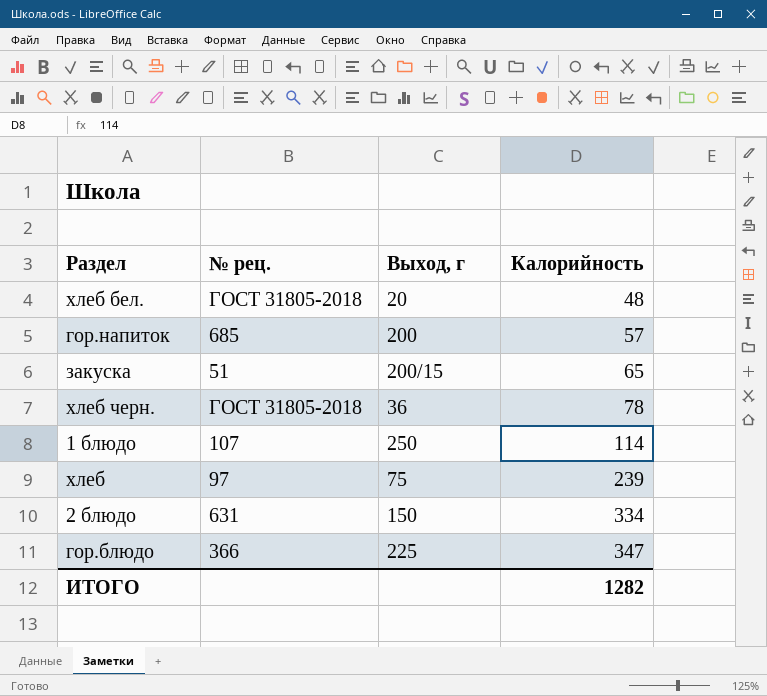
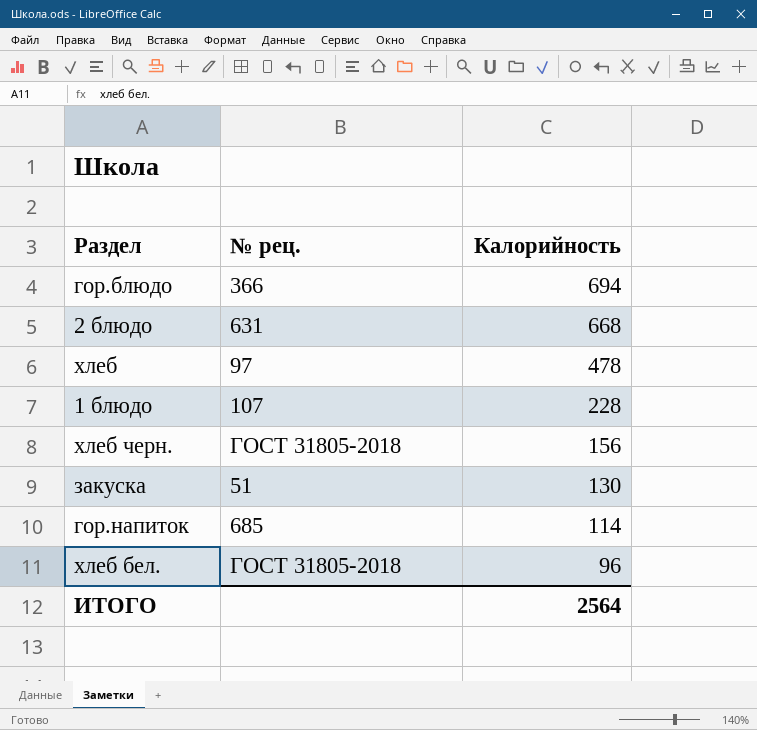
row order: Калорийность ascending -> Калорийность descending
column Выход, г | position: 3 -> none
гор.блюдо | Калорийность: 347 -> 694
2 блюдо | Калорийность: 334 -> 668
хлеб | Калорийность: 239 -> 478
1 блюдо | Калорийность: 114 -> 228
хлеб черн. | Калорийность: 78 -> 156
закуска | Калорийность: 65 -> 130
гор.напиток | Калорийность: 57 -> 114
хлеб бел. | Калорийность: 48 -> 96
ИТОГО | Калорийность: 1282 -> 2564

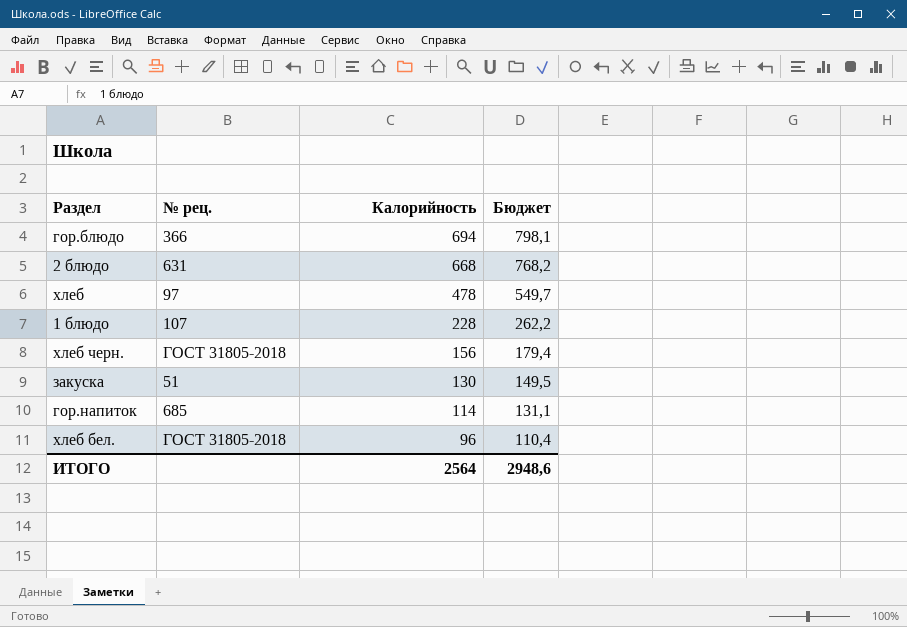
column Бюджет | formula: none -> [Калорийность] * 1,15

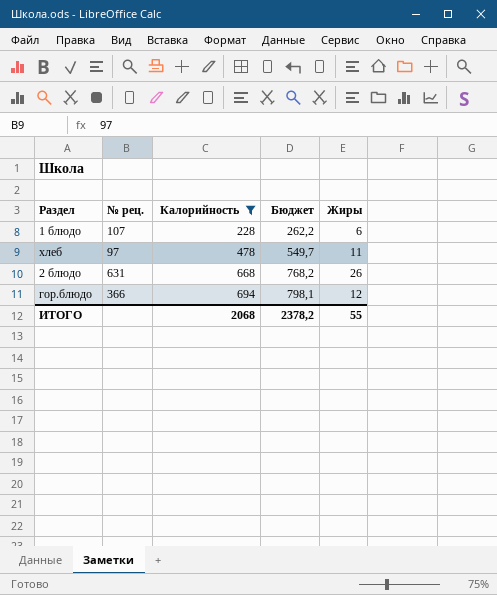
filter: none -> Калорийность >= 228
row order: Калорийность descending -> Калорийность ascending
column Жиры | position: none -> 5
ИТОГО | Калорийность: 2564 -> 2068
ИТОГО | Бюджет: 2948,6 -> 2378,2

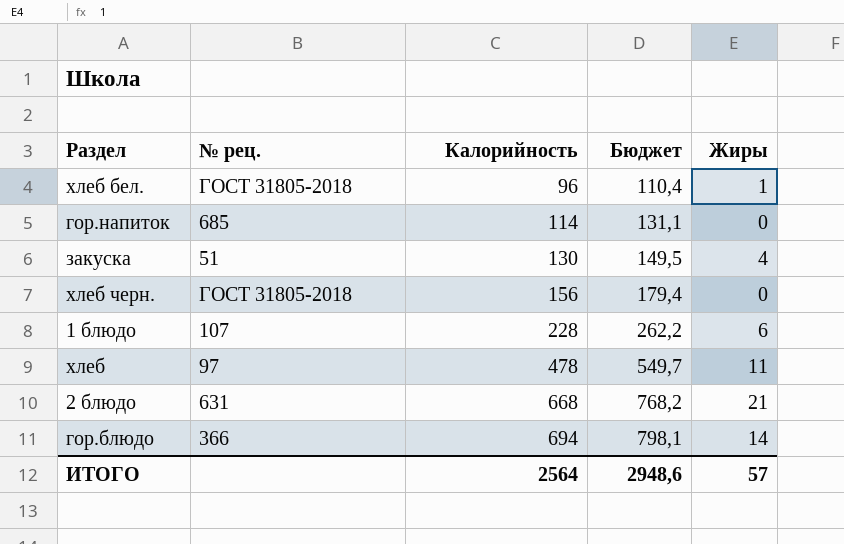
filter: Калорийность >= 228 -> none
2 блюдо | Жиры: 26 -> 21
гор.блюдо | Жиры: 12 -> 14
ИТОГО | Калорийность: 2068 -> 2564
ИТОГО | Бюджет: 2378,2 -> 2948,6
ИТОГО | Жиры: 55 -> 57

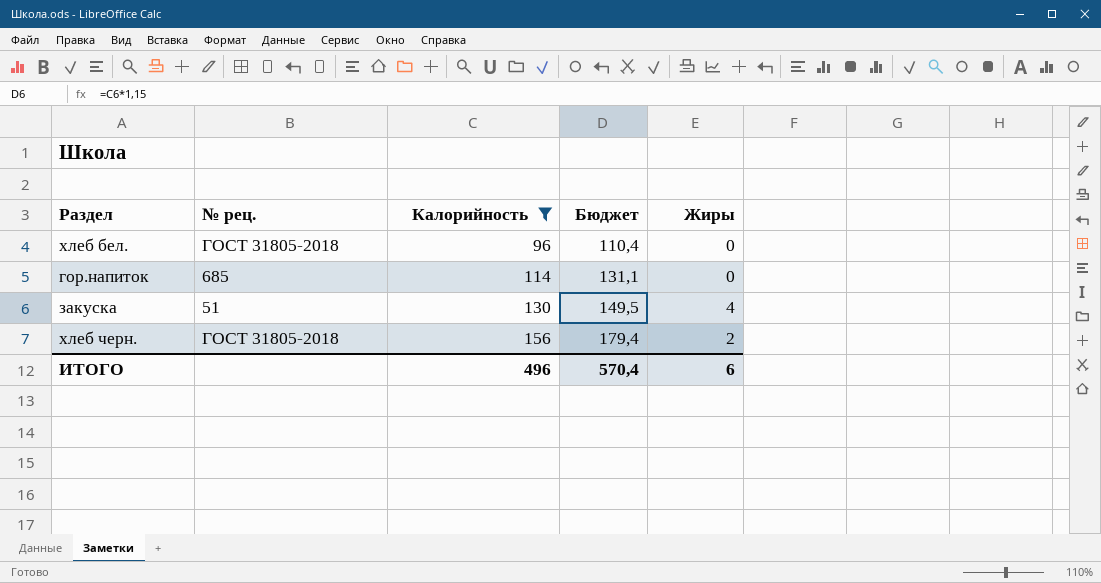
filter: none -> Калорийность <= 156
хлеб бел. | Жиры: 1 -> 0
хлеб черн. | Жиры: 0 -> 2
ИТОГО | Калорийность: 2564 -> 496
ИТОГО | Бюджет: 2948,6 -> 570,4
ИТОГО | Жиры: 57 -> 6

